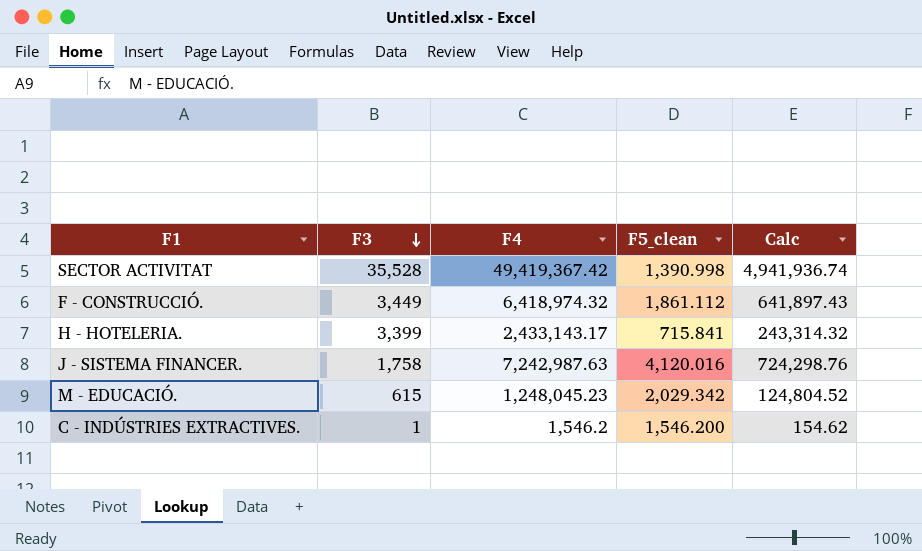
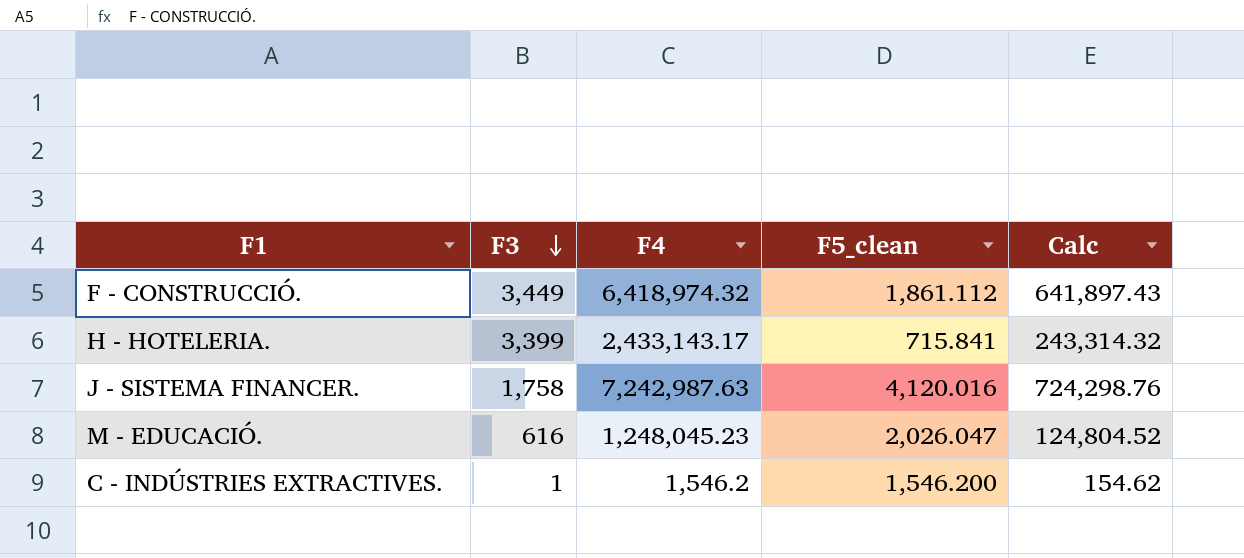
row SECTOR ACTIVITAT: 35,528 | 49,419,367.42 | 1,390.998 | 4,941,936.74 -> none
M - EDUCACIÓ. | F3: 615 -> 616
M - EDUCACIÓ. | F5_clean: 2,029.342 -> 2,026.047

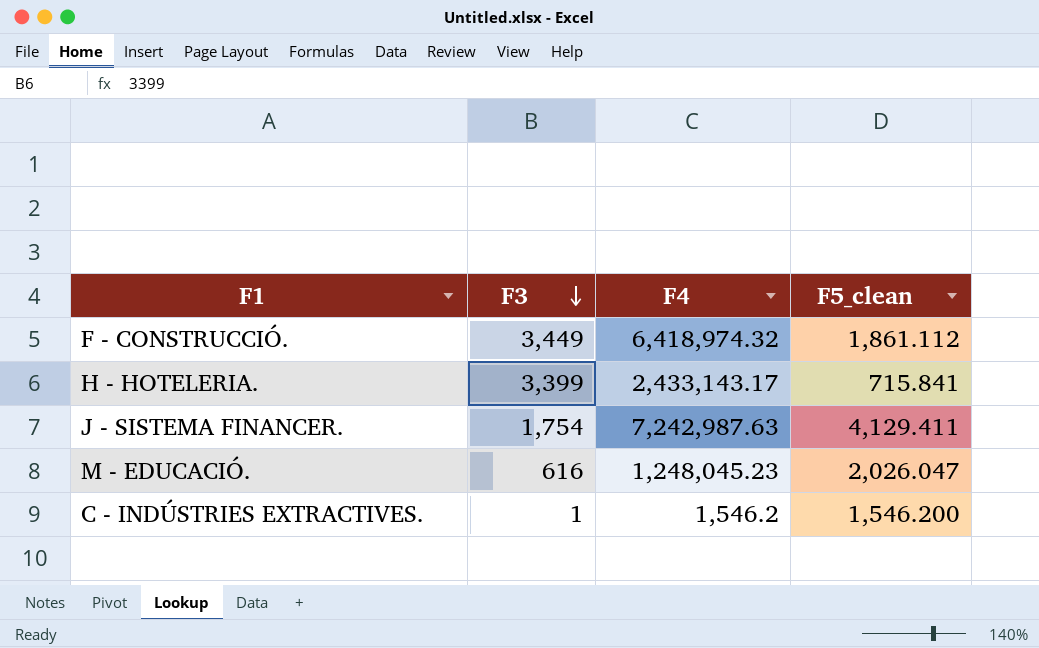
column Calc | formula: [F4] * 0.1 -> none
J - SISTEMA FINANCER. | F3: 1,758 -> 1,754
J - SISTEMA FINANCER. | F5_clean: 4,120.016 -> 4,129.411

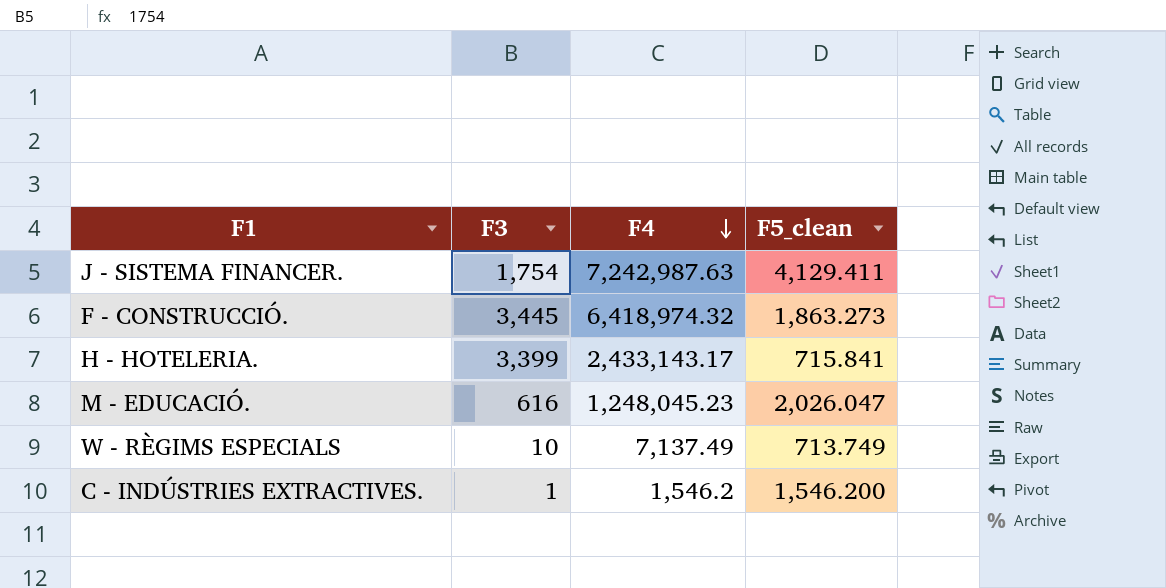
row order: F3 descending -> F4 descending
F - CONSTRUCCIÓ. | F3: 3,449 -> 3,445
F - CONSTRUCCIÓ. | F5_clean: 1,861.112 -> 1,863.273
row W - RÈGIMS ESPECIALS: none -> 10 | 7,137.49 | 713.749

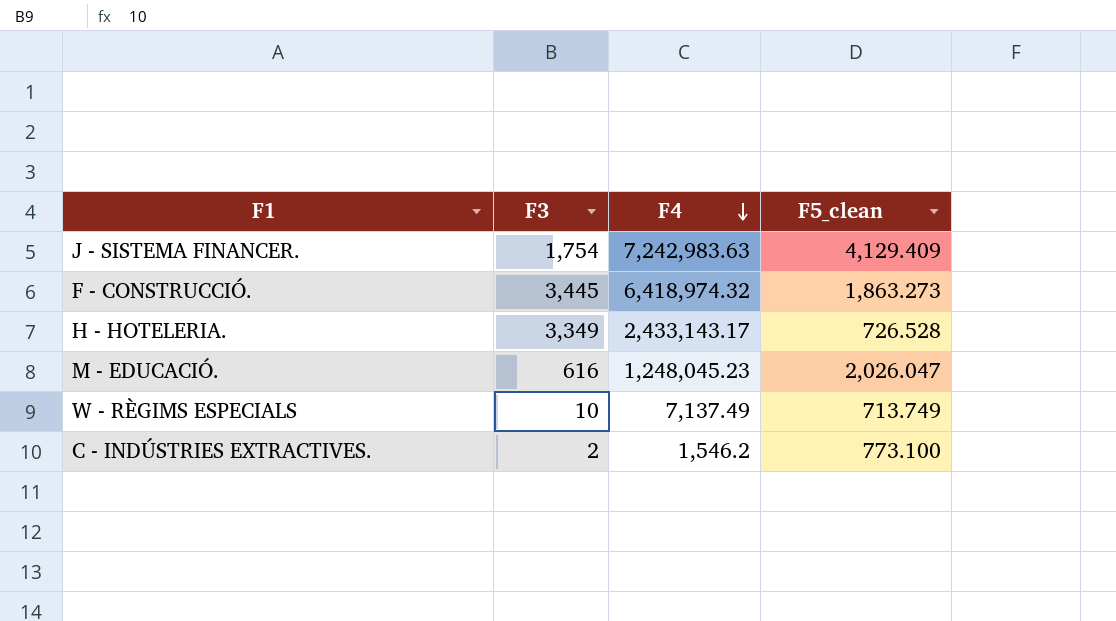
J - SISTEMA FINANCER. | F4: 7,242,987.63 -> 7,242,983.63
J - SISTEMA FINANCER. | F5_clean: 4,129.411 -> 4,129.409
H - HOTELERIA. | F3: 3,399 -> 3,349
H - HOTELERIA. | F5_clean: 715.841 -> 726.528
C - INDÚSTRIES EXTRACTIVES. | F3: 1 -> 2
C - INDÚSTRIES EXTRACTIVES. | F5_clean: 1,546.200 -> 773.100

